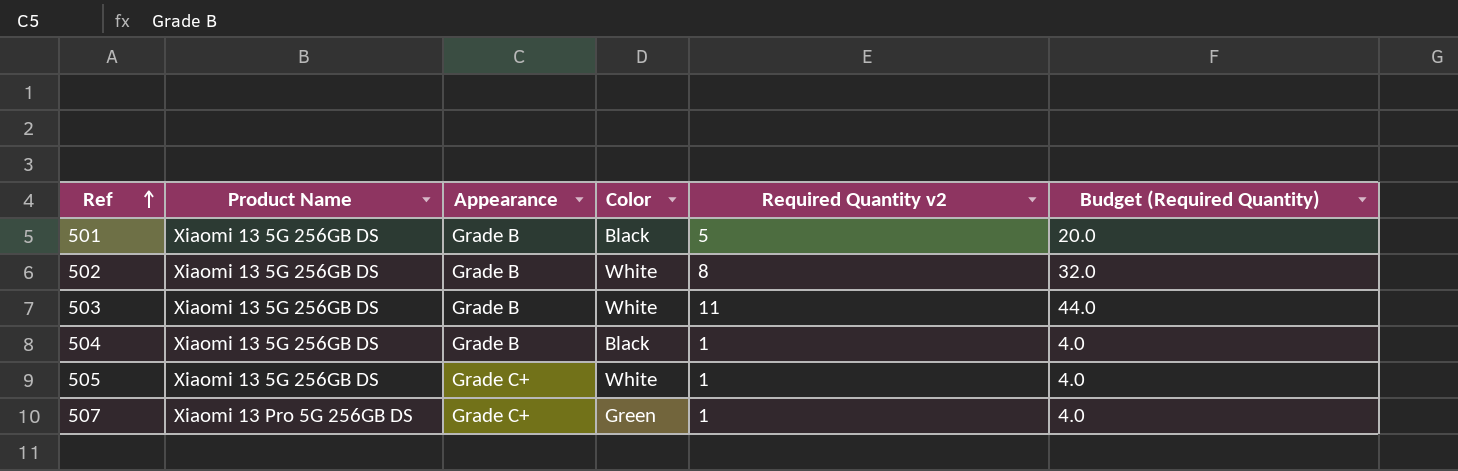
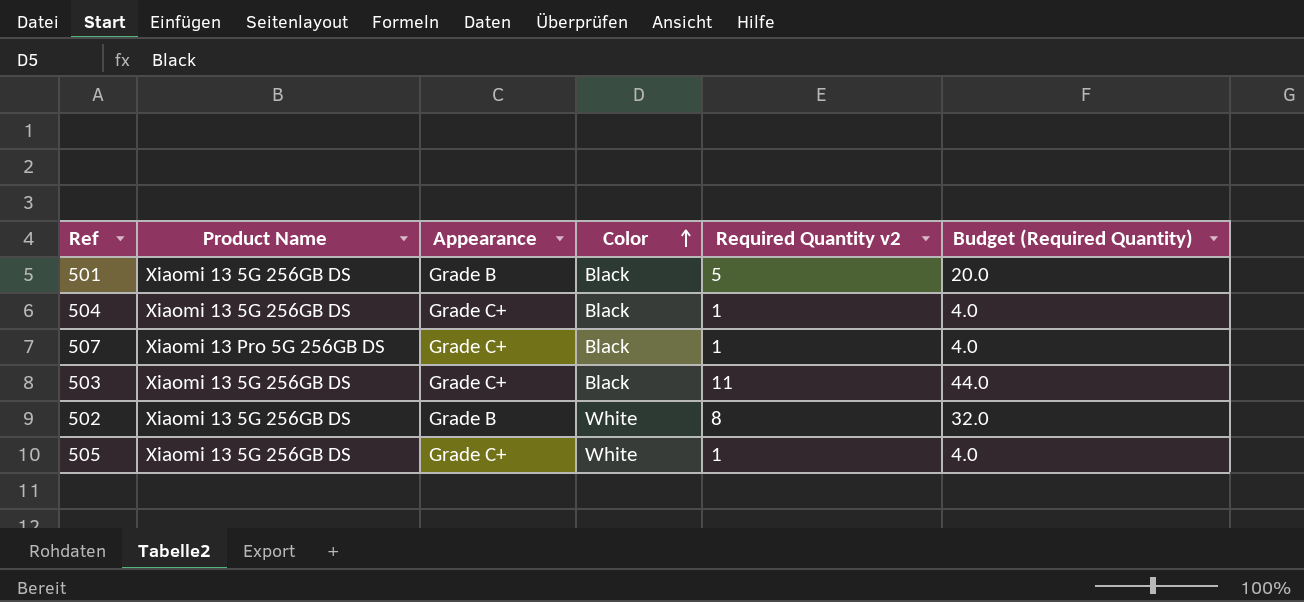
row order: Ref ascending -> Color ascending
504 | Appearance: Grade B -> Grade C+
507 | Color: Green -> Black
503 | Appearance: Grade B -> Grade C+
503 | Color: White -> Black

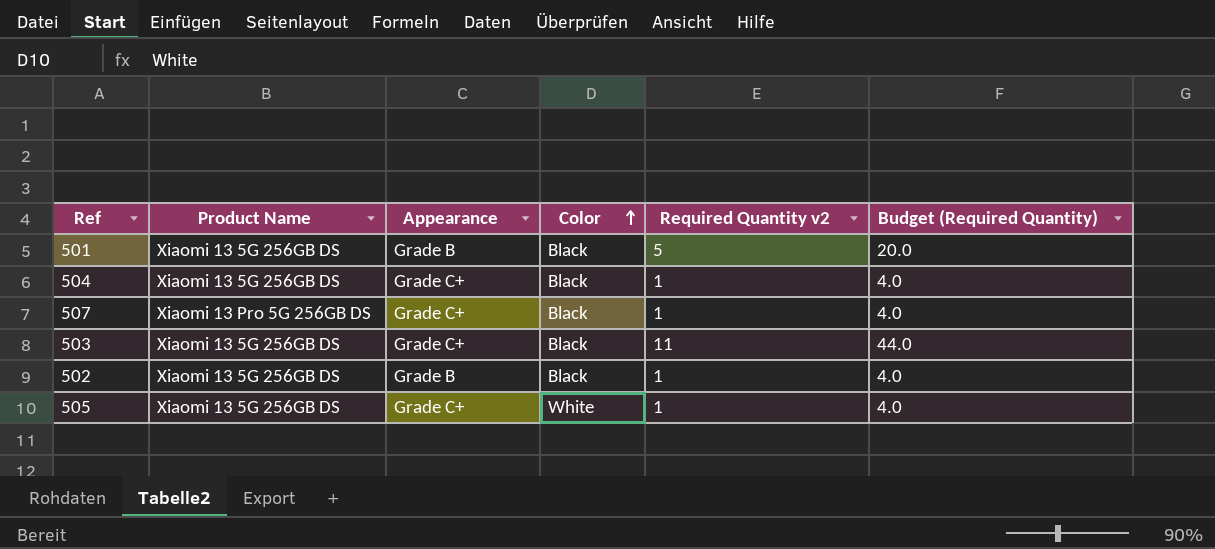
502 | Color: White -> Black
502 | Required Quantity v2: 8 -> 1
502 | Budget (Required Quantity): 32.0 -> 4.0

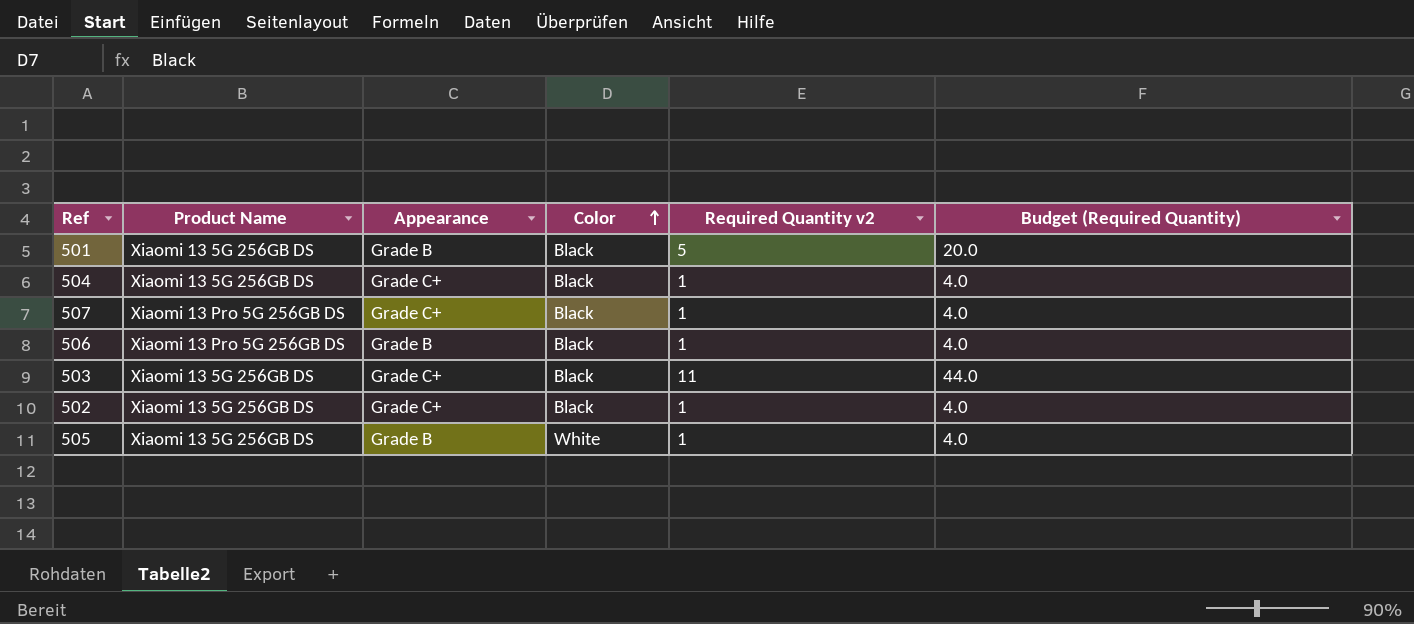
row 506: none -> Xiaomi 13 Pro 5G 256GB DS | Grade B | Black | 1 | 4.0
502 | Appearance: Grade B -> Grade C+
505 | Appearance: Grade C+ -> Grade B

